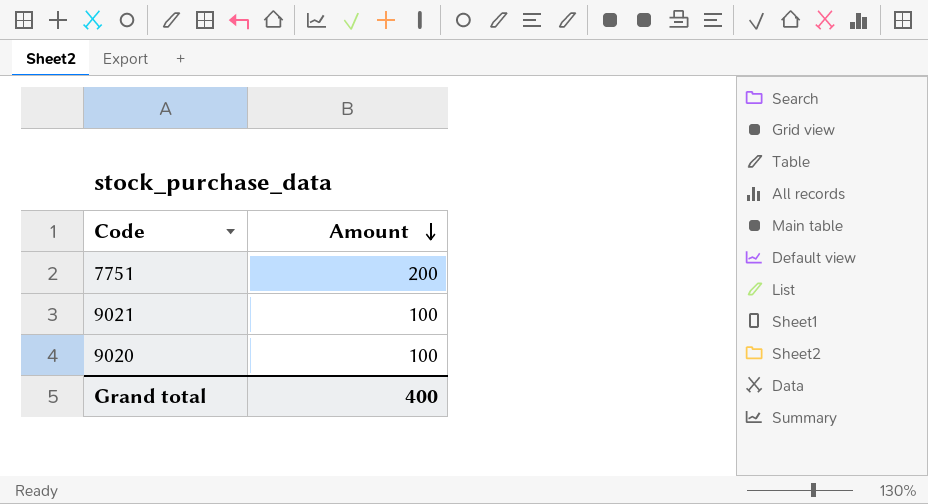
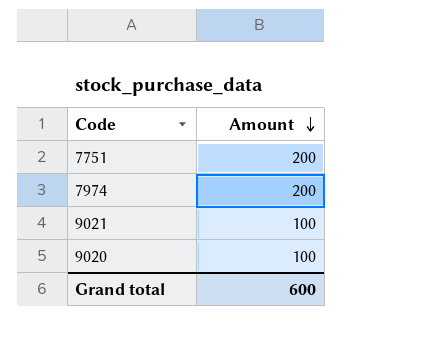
row 7974: none -> 200
Grand total | Amount: 400 -> 600

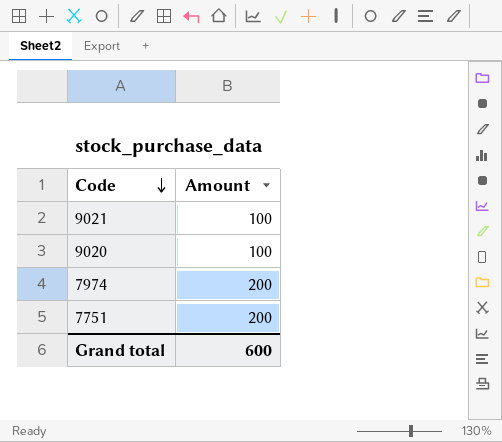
row order: Amount descending -> Code descending

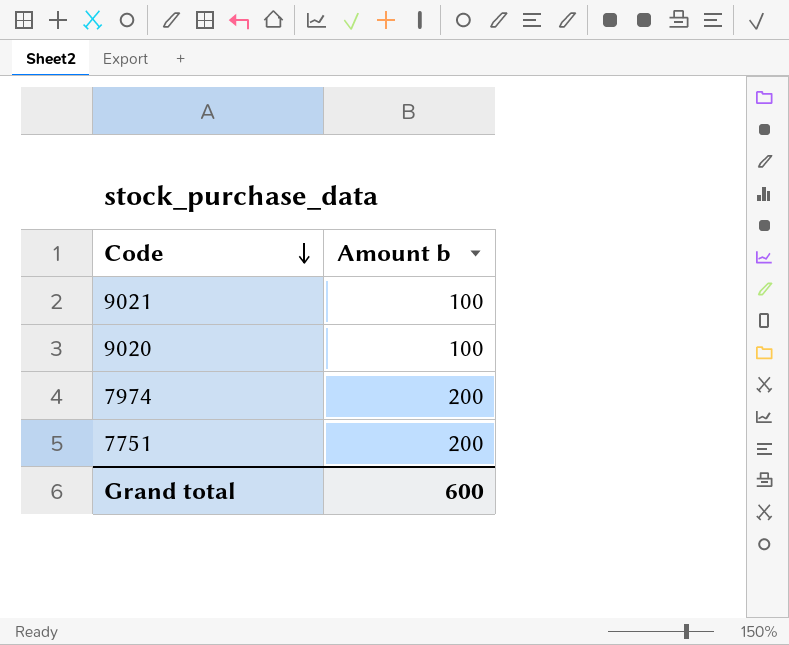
column name: Amount -> Amount b

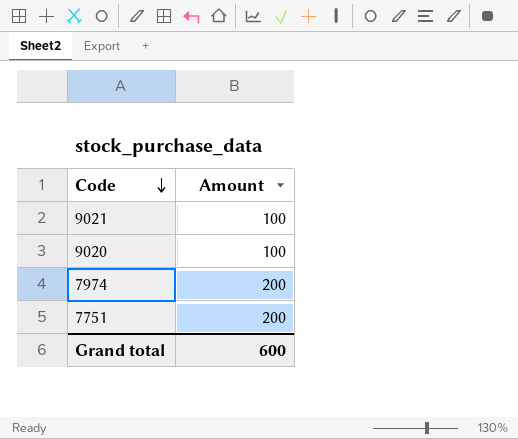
column name: Amount b -> Amount

